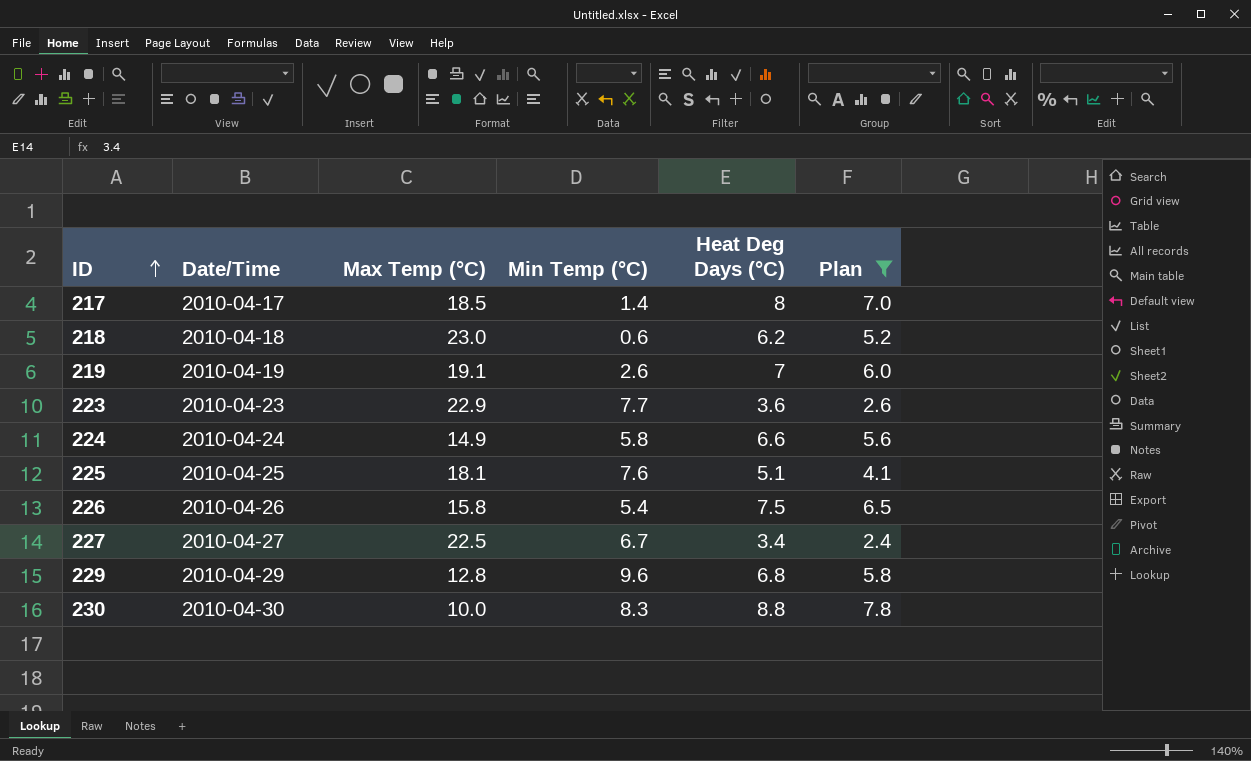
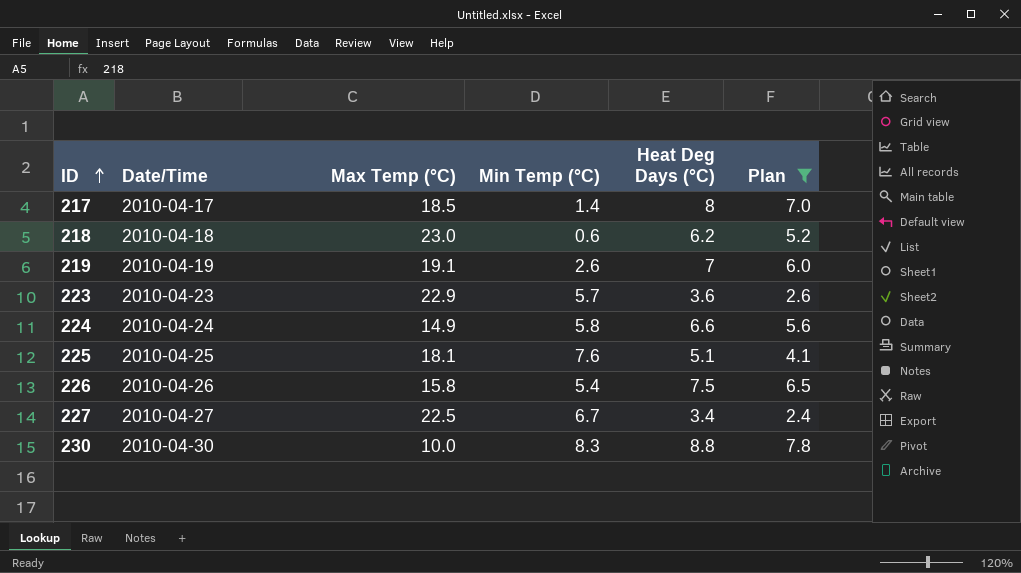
row 229: 2010-04-29 | 12.8 | 9.6 | 6.8 | 5.8 -> none
223 | Min Temp (°C): 7.7 -> 5.7

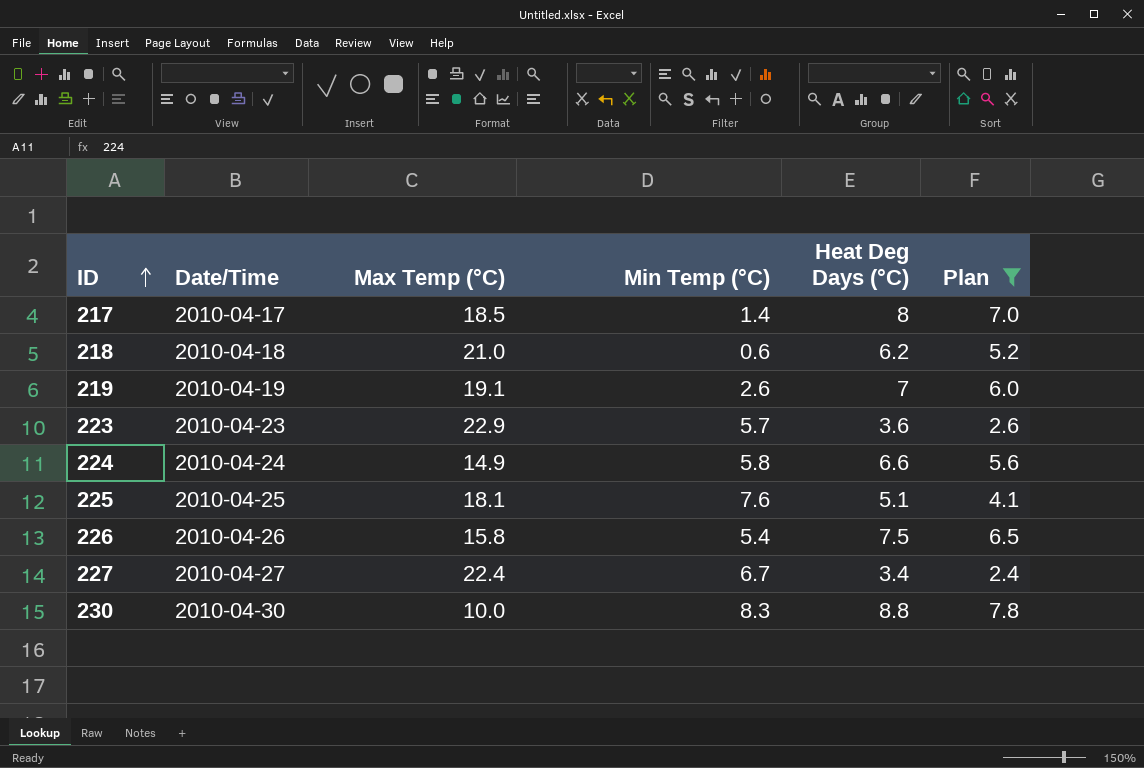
218 | Max Temp (°C): 23.0 -> 21.0
227 | Max Temp (°C): 22.5 -> 22.4

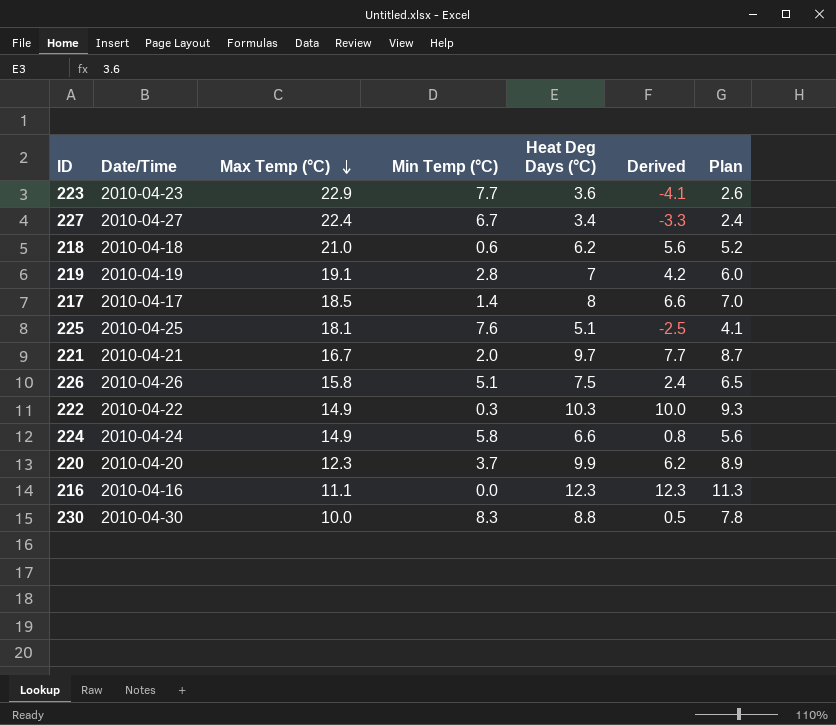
filter: Plan <= 7.8 -> none
row order: ID ascending -> Max Temp (°C) descending
column Derived | formula: none -> [Heat Deg Days (°C)] - [Min Temp (°C)]
223 | Min Temp (°C): 5.7 -> 7.7
219 | Min Temp (°C): 2.6 -> 2.8
226 | Min Temp (°C): 5.4 -> 5.1

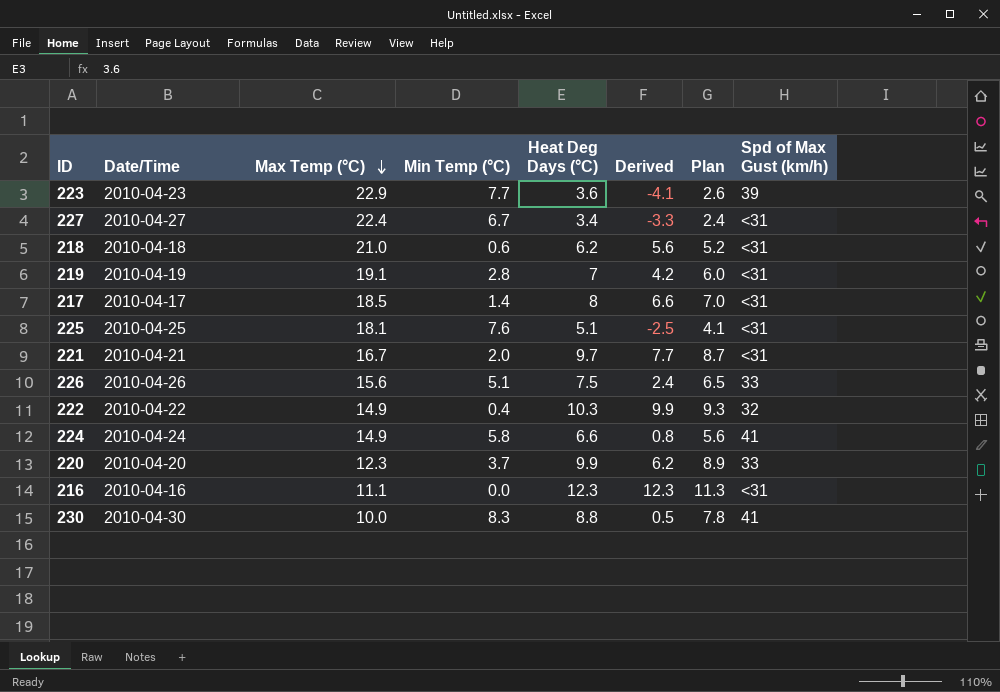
column Spd of Max Gust (km/h) | position: none -> 8
226 | Max Temp (°C): 15.8 -> 15.6
222 | Min Temp (°C): 0.3 -> 0.4
222 | Derived: 10.0 -> 9.9

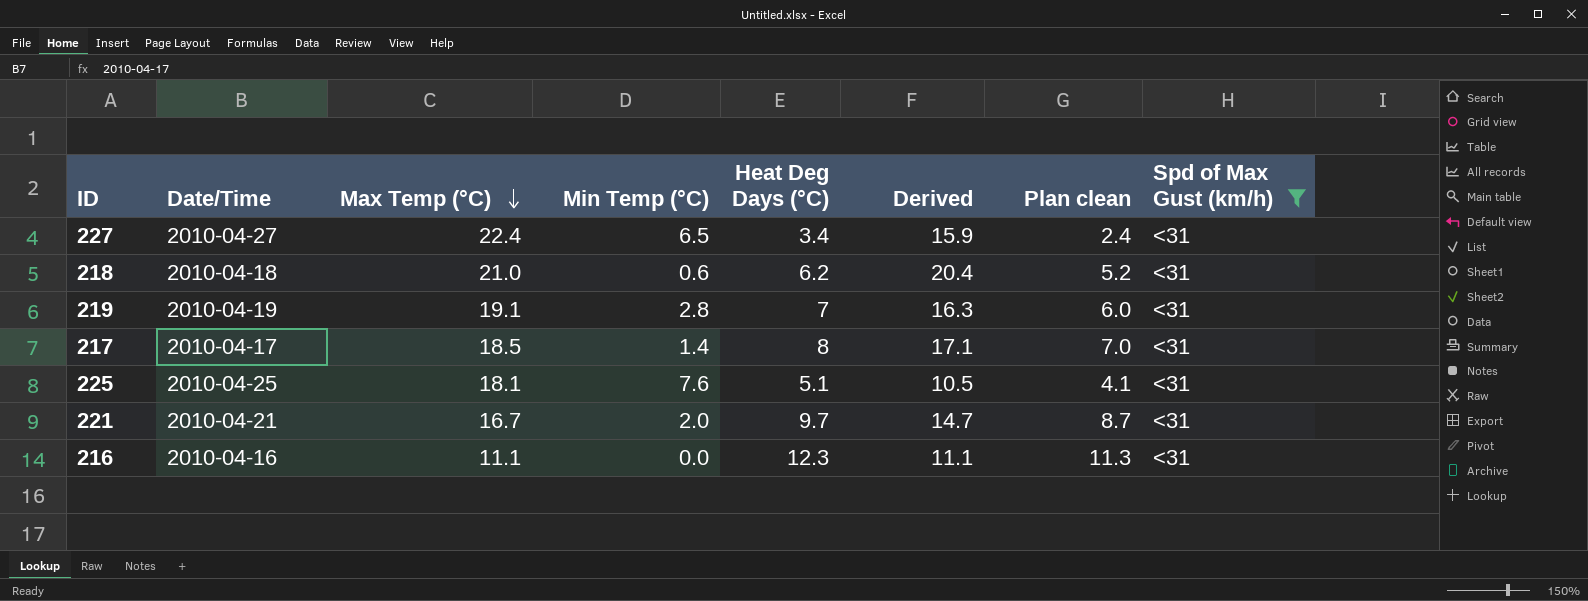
filter: none -> Spd of Max Gust (km/h) = <31
column Derived | formula: [Heat Deg Days (°C)] - [Min Temp (°C)] -> [Max Temp (°C)] - [Min Temp (°C)]
column name: Plan -> Plan clean
227 | Min Temp (°C): 6.7 -> 6.5

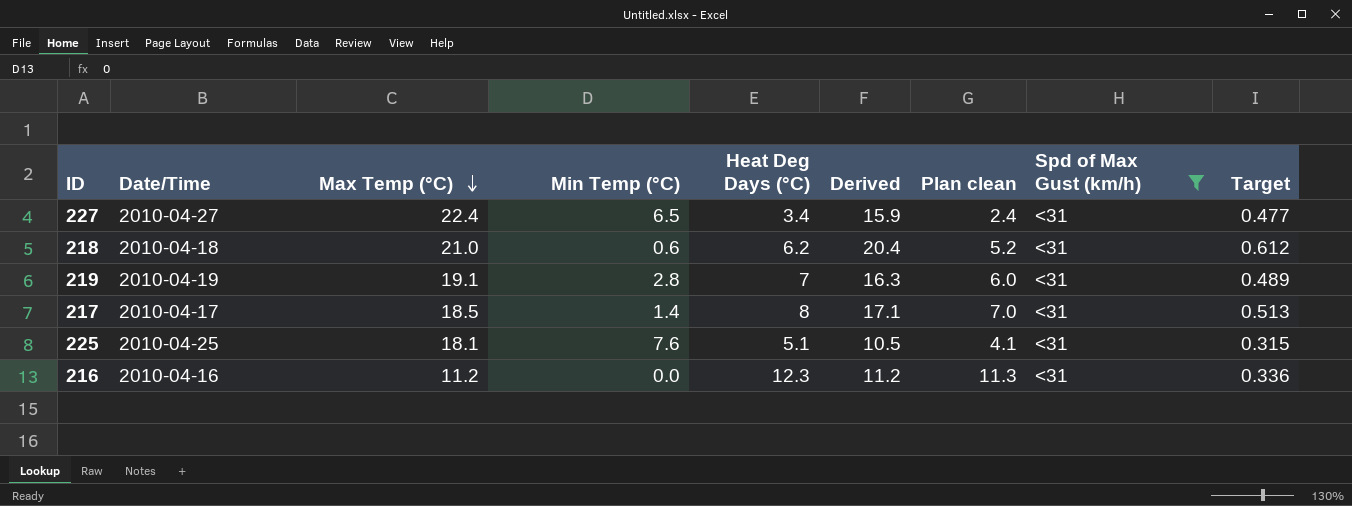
column Target | formula: none -> [Derived] * 0.03
row 221: 2010-04-21 | 16.7 | 2.0 | 9.7 | 14.7 | 8.7 | <31 -> none
216 | Max Temp (°C): 11.1 -> 11.2
216 | Derived: 11.1 -> 11.2

